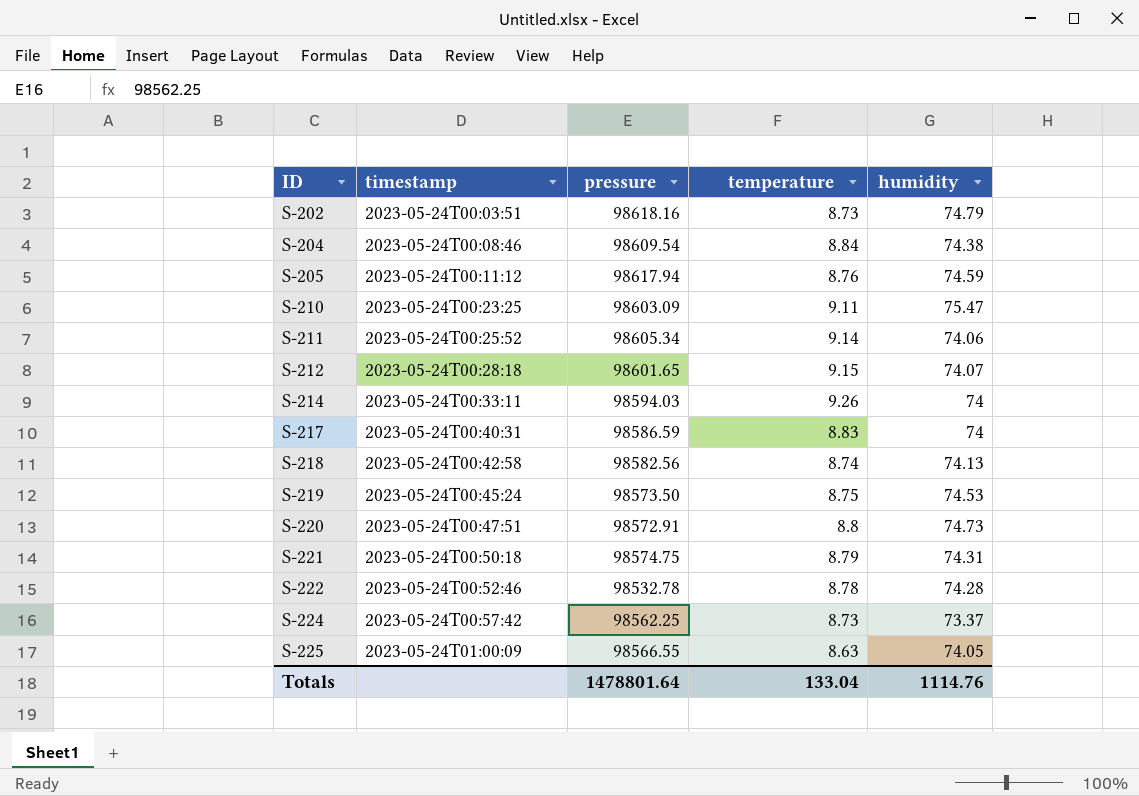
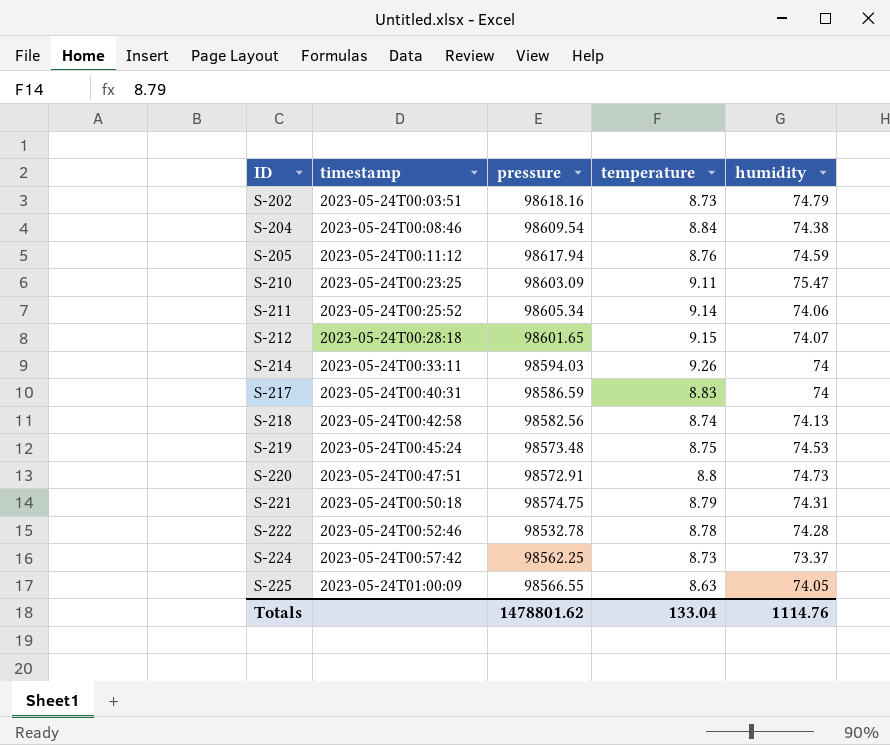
S-219 | pressure: 98573.50 -> 98573.48
Totals | pressure: 1478801.64 -> 1478801.62

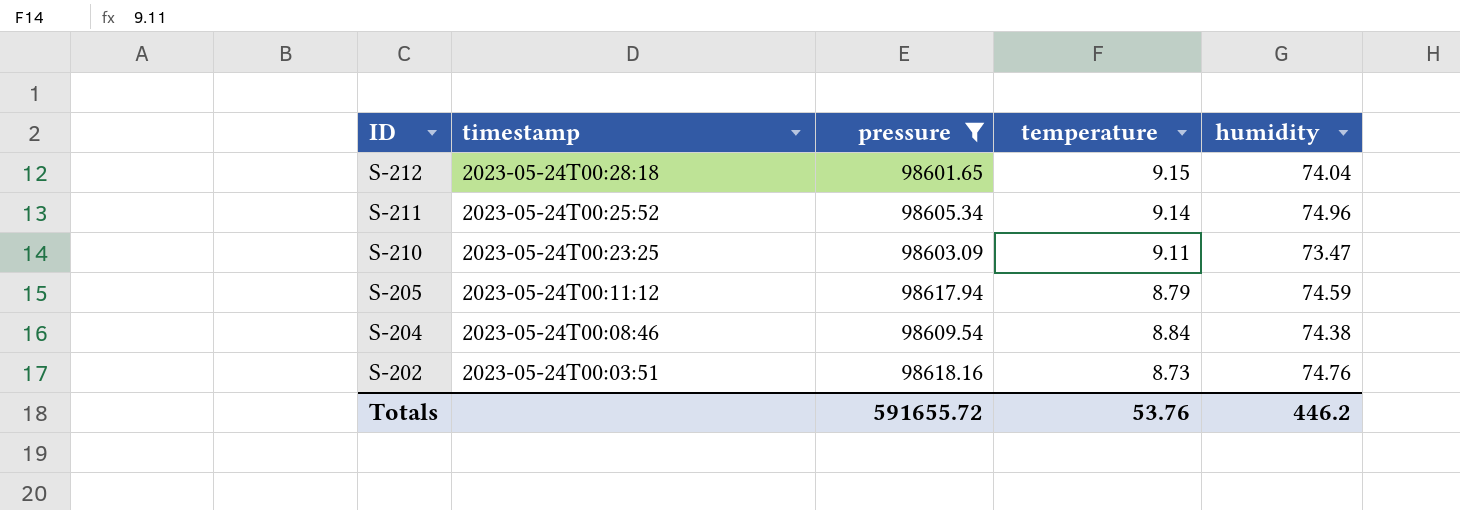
filter: none -> pressure >= 98601.65
row order: ID ascending -> ID descending
S-212 | humidity: 74.07 -> 74.04
S-211 | humidity: 74.06 -> 74.96
S-210 | humidity: 75.47 -> 73.47
S-205 | temperature: 8.76 -> 8.79
S-202 | humidity: 74.79 -> 74.76
Totals | pressure: 1478801.62 -> 591655.72
Totals | temperature: 133.04 -> 53.76
Totals | humidity: 1114.76 -> 446.2

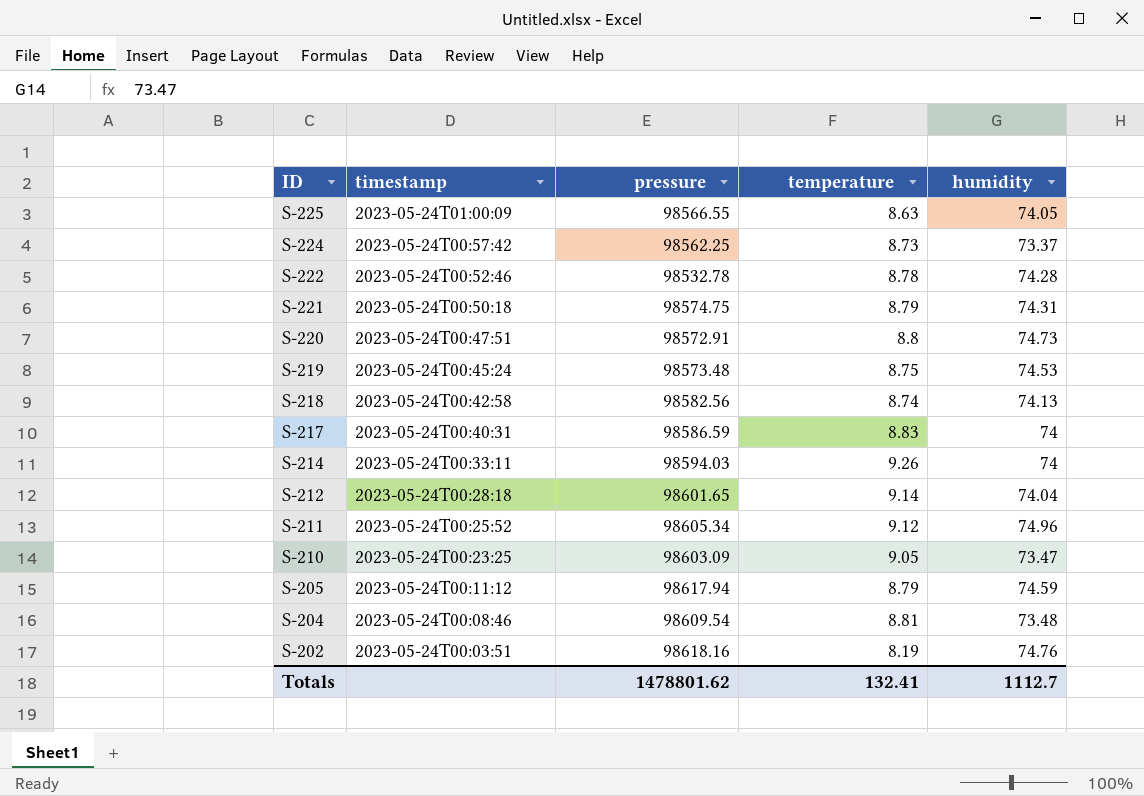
filter: pressure >= 98601.65 -> none
S-212 | temperature: 9.15 -> 9.14
S-211 | temperature: 9.14 -> 9.12
S-210 | temperature: 9.11 -> 9.05
S-204 | temperature: 8.84 -> 8.81
S-204 | humidity: 74.38 -> 73.48
S-202 | temperature: 8.73 -> 8.19
Totals | pressure: 591655.72 -> 1478801.62
Totals | temperature: 53.76 -> 132.41
Totals | humidity: 446.2 -> 1112.7

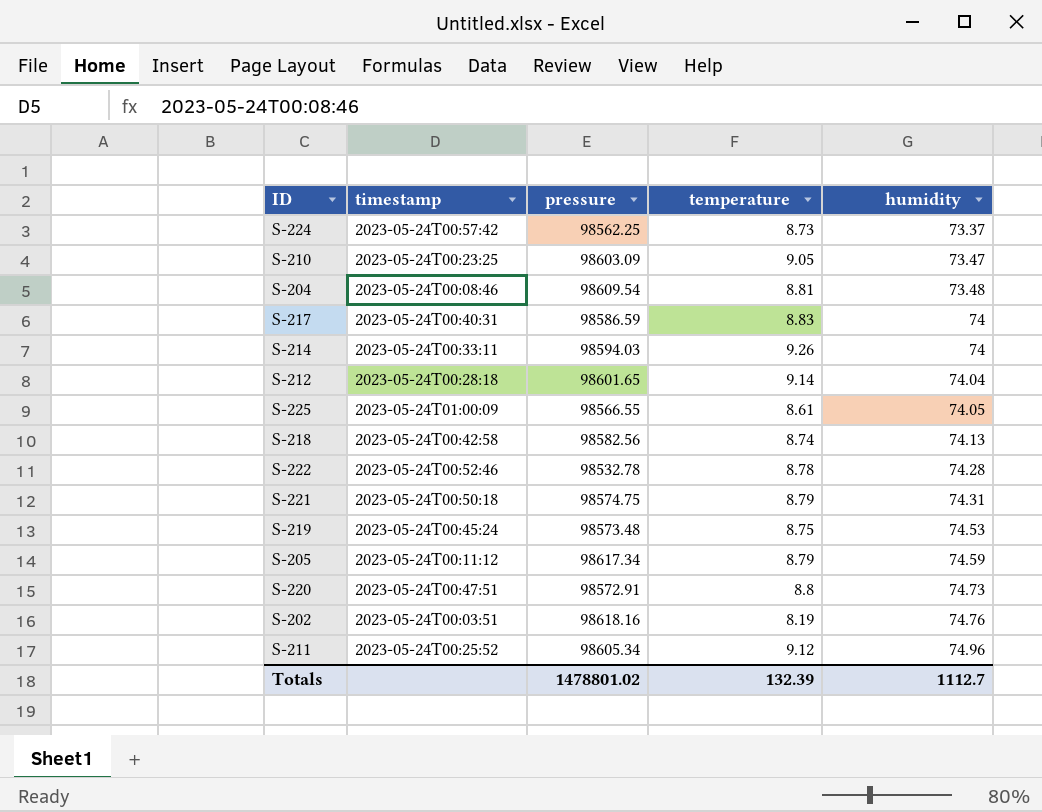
row order: ID descending -> humidity ascending
S-225 | temperature: 8.63 -> 8.61
S-205 | pressure: 98617.94 -> 98617.34
Totals | pressure: 1478801.62 -> 1478801.02
Totals | temperature: 132.41 -> 132.39

